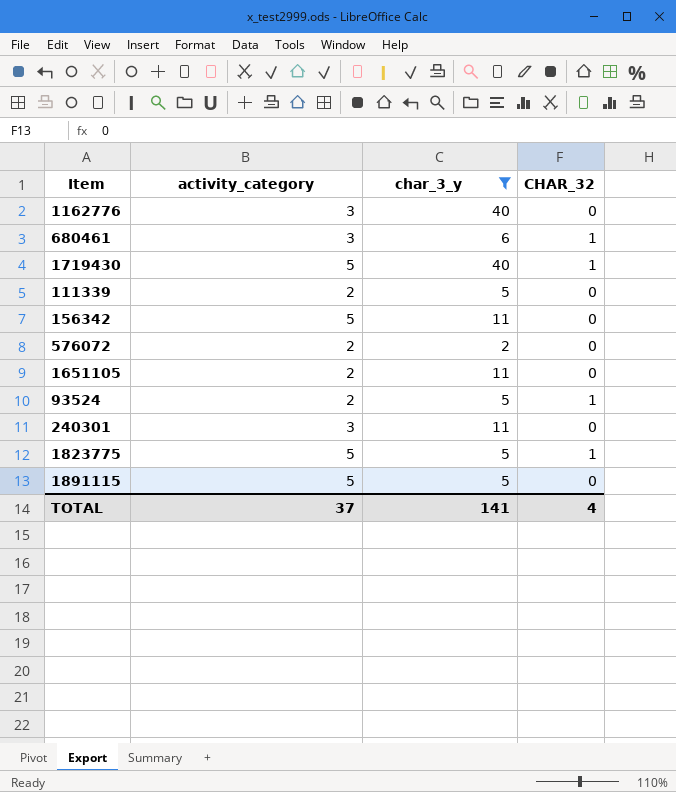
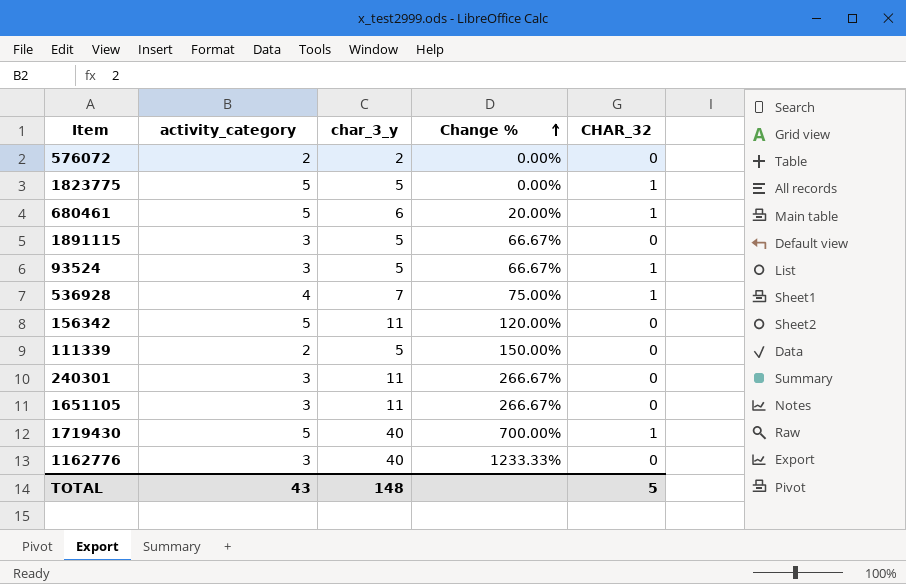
filter: char_3_y != 7 -> none
row order: none -> Change % ascending
column Change % | formula: none -> ([char_3_y] - [activity_category]) / [activity_category]
680461 | activity_category: 3 -> 5
1891115 | activity_category: 5 -> 3
93524 | activity_category: 2 -> 3
1651105 | activity_category: 2 -> 3
TOTAL | activity_category: 37 -> 43
TOTAL | char_3_y: 141 -> 148
TOTAL | CHAR_32: 4 -> 5

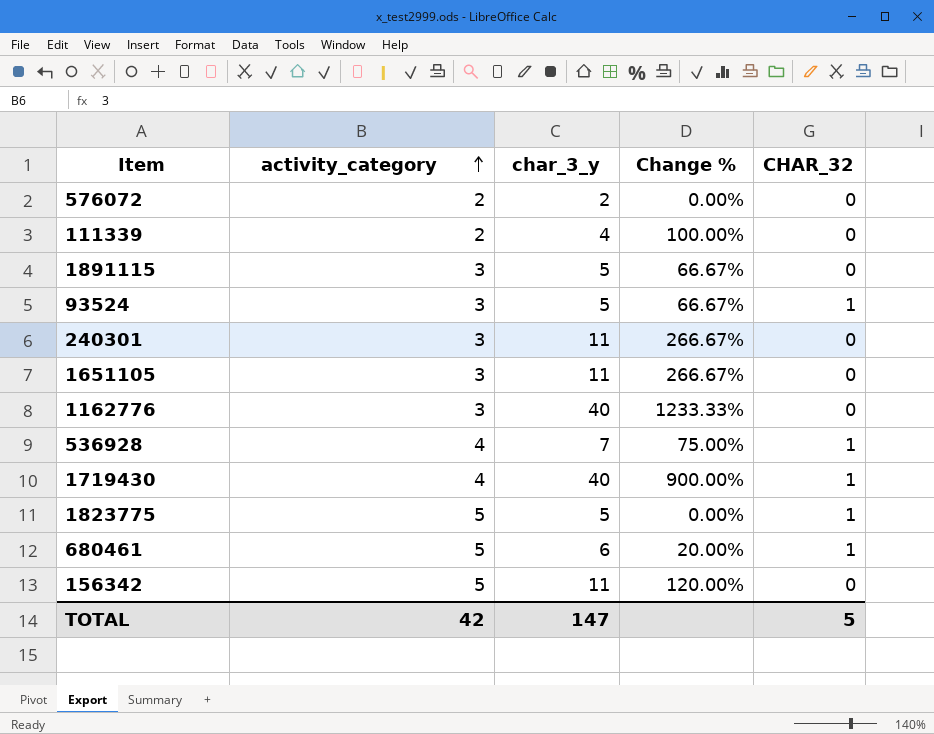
row order: Change % ascending -> activity_category ascending
111339 | char_3_y: 5 -> 4
111339 | Change %: 150.00% -> 100.00%
1719430 | activity_category: 5 -> 4
1719430 | Change %: 700.00% -> 900.00%
TOTAL | activity_category: 43 -> 42
TOTAL | char_3_y: 148 -> 147

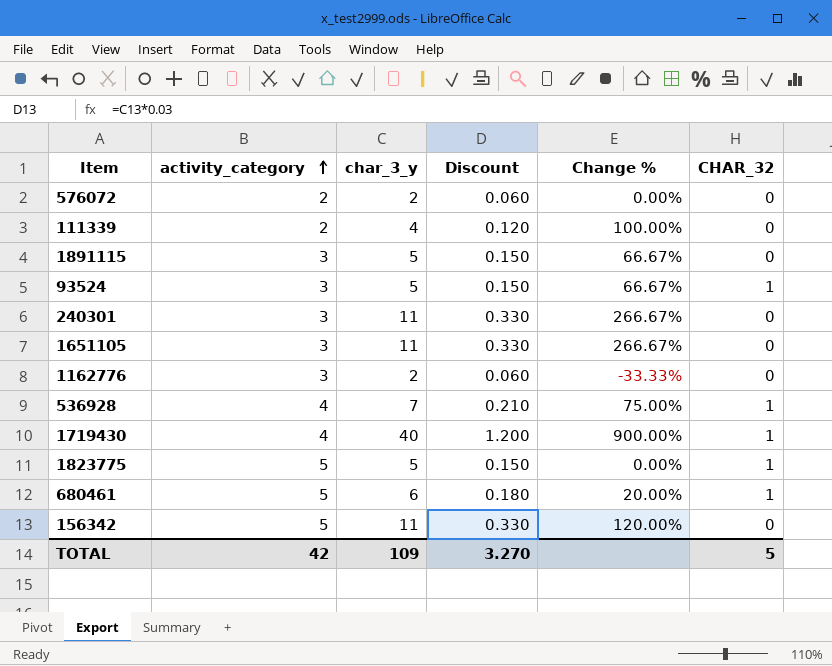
column Discount | formula: none -> [char_3_y] * 0.03
1162776 | char_3_y: 40 -> 2
1162776 | Change %: 1233.33% -> -33.33%
TOTAL | char_3_y: 147 -> 109

